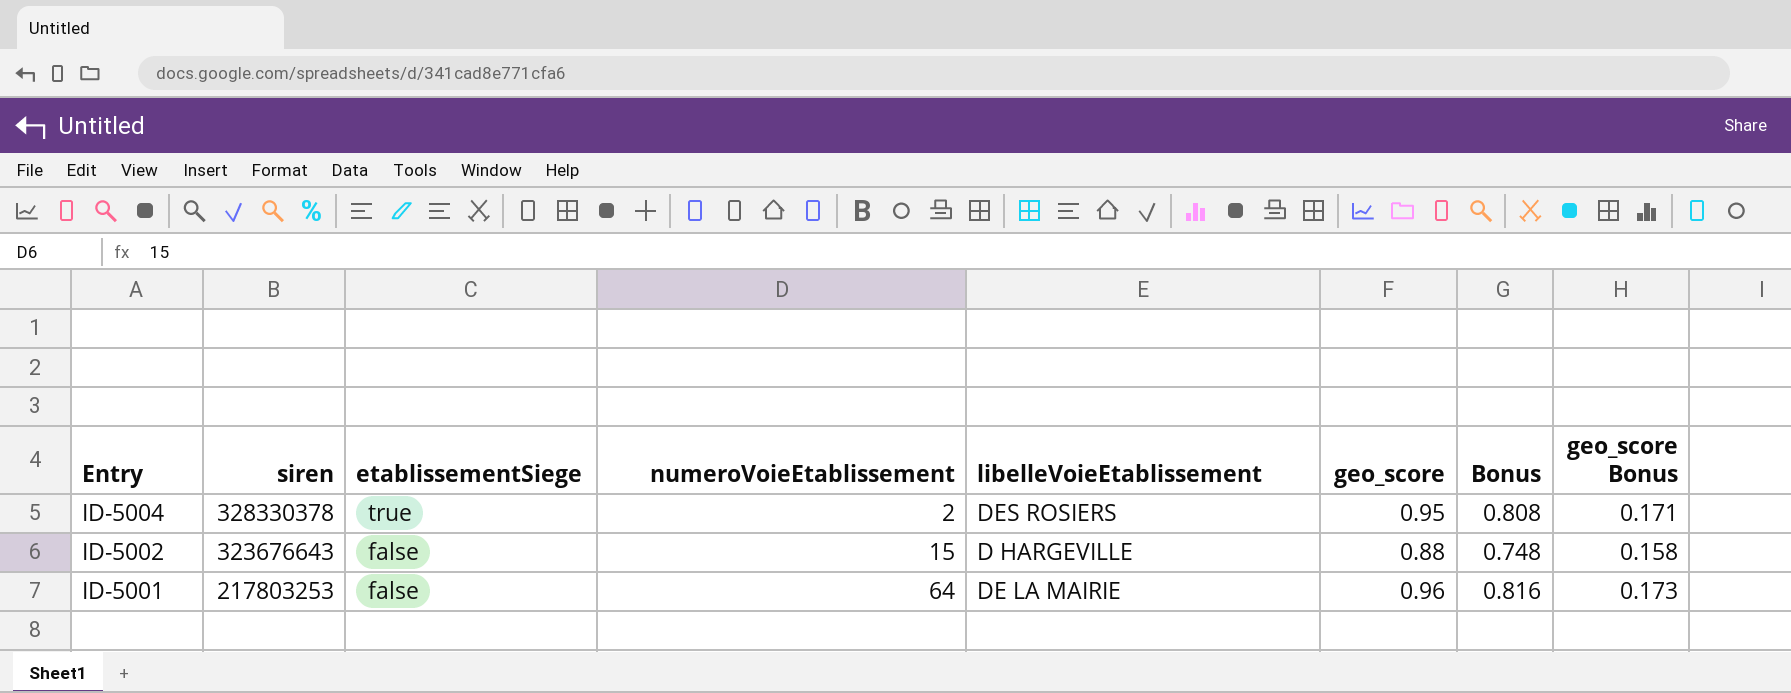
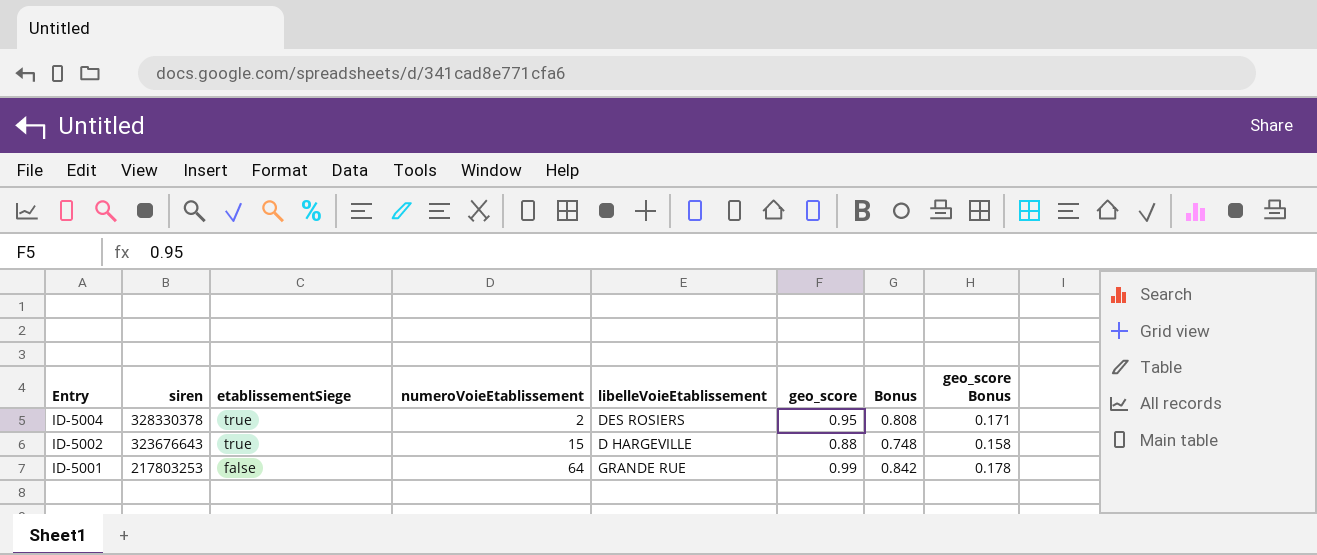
ID-5002 | etablissementSiege: false -> true
ID-5001 | libelleVoieEtablissement: DE LA MAIRIE -> GRANDE RUE
ID-5001 | geo_score: 0.96 -> 0.99
ID-5001 | Bonus: 0.816 -> 0.842
ID-5001 | geo_score Bonus: 0.173 -> 0.178

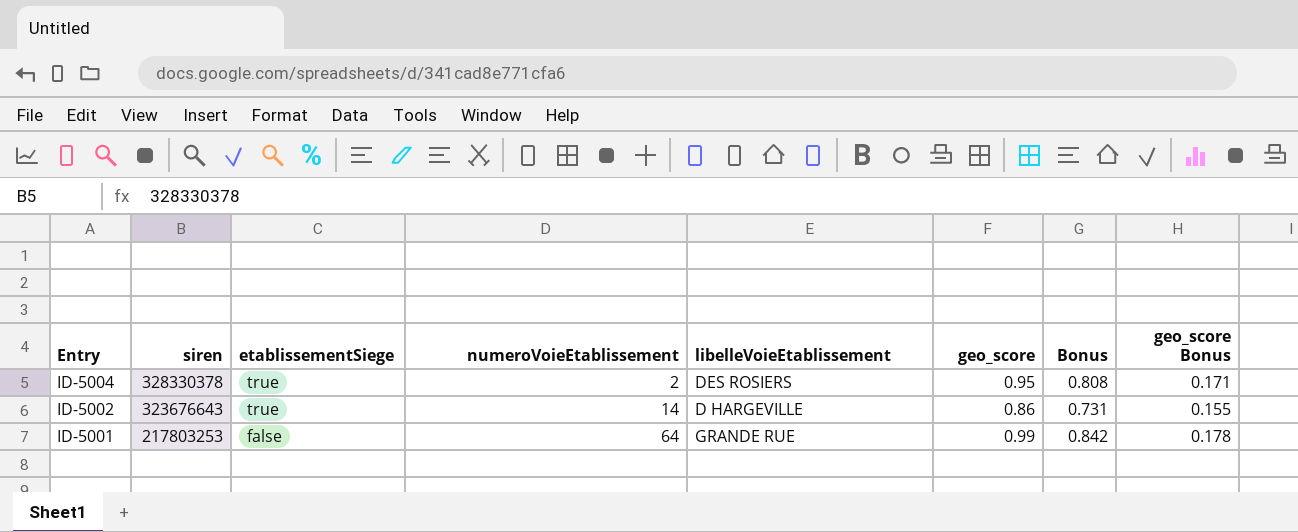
ID-5002 | numeroVoieEtablissement: 15 -> 14
ID-5002 | geo_score: 0.88 -> 0.86
ID-5002 | Bonus: 0.748 -> 0.731
ID-5002 | geo_score Bonus: 0.158 -> 0.155

